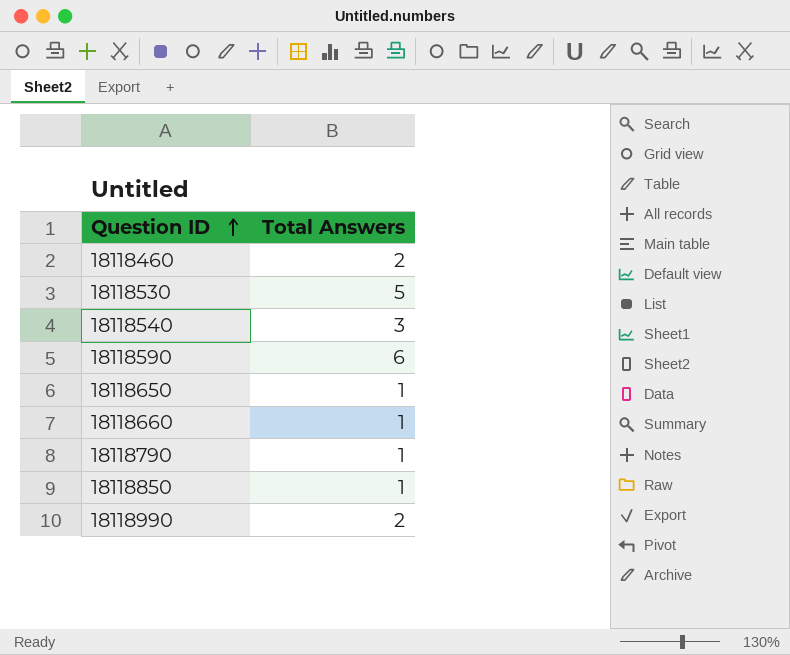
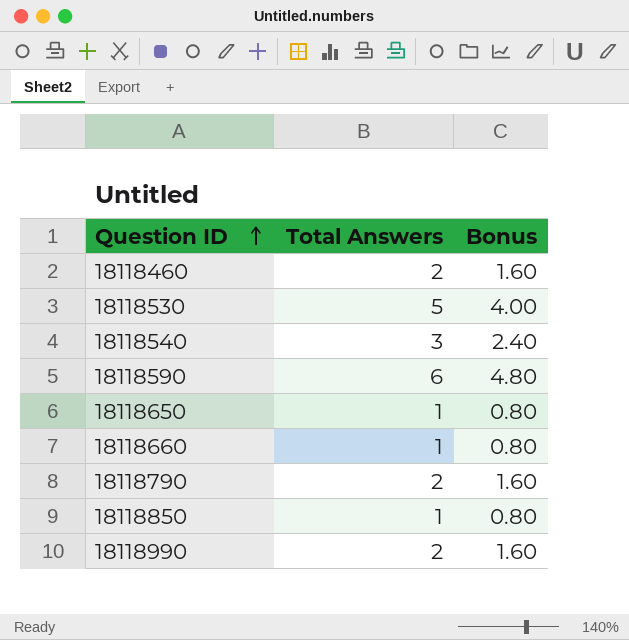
column Bonus | formula: none -> [Total Answers] * 0.8
18118790 | Total Answers: 1 -> 2

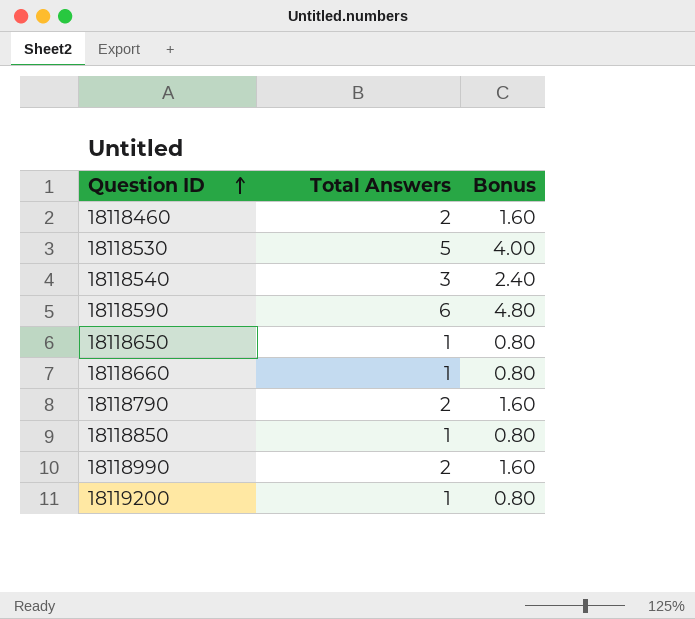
row 18119200: none -> 1 | 0.80

